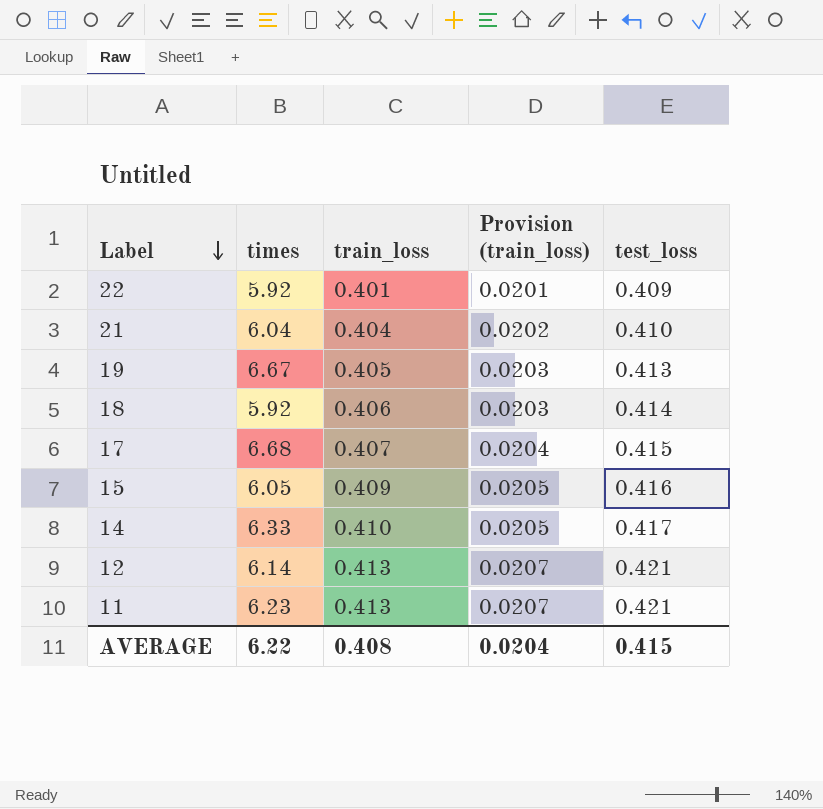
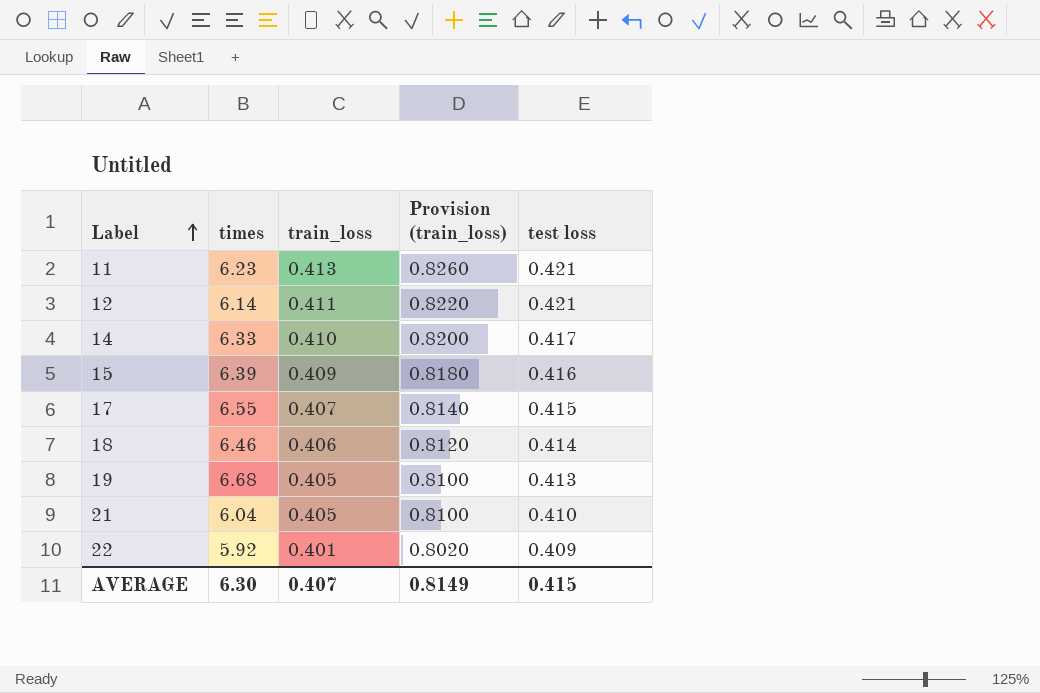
row order: Label descending -> Label ascending
column Provision (train_loss) | formula: [train_loss] * 0.05 -> [train_loss] * 2
column name: test_loss -> test loss
12 | train_loss: 0.413 -> 0.411
15 | times: 6.05 -> 6.39
17 | times: 6.68 -> 6.55
18 | times: 5.92 -> 6.46
19 | times: 6.67 -> 6.68
21 | train_loss: 0.404 -> 0.405
AVERAGE | times: 6.22 -> 6.30
AVERAGE | train_loss: 0.408 -> 0.407
AVERAGE | Provision (train_loss): 0.0204 -> 0.8149

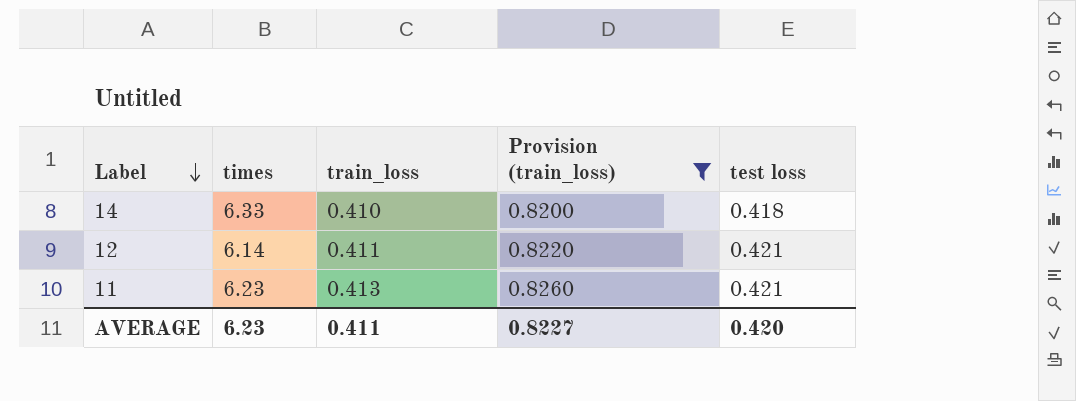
filter: none -> Provision (train_loss) >= 0.8200
row order: Label ascending -> Label descending
14 | test loss: 0.417 -> 0.418
AVERAGE | times: 6.30 -> 6.23
AVERAGE | train_loss: 0.407 -> 0.411
AVERAGE | Provision (train_loss): 0.8149 -> 0.8227
AVERAGE | test loss: 0.415 -> 0.420

